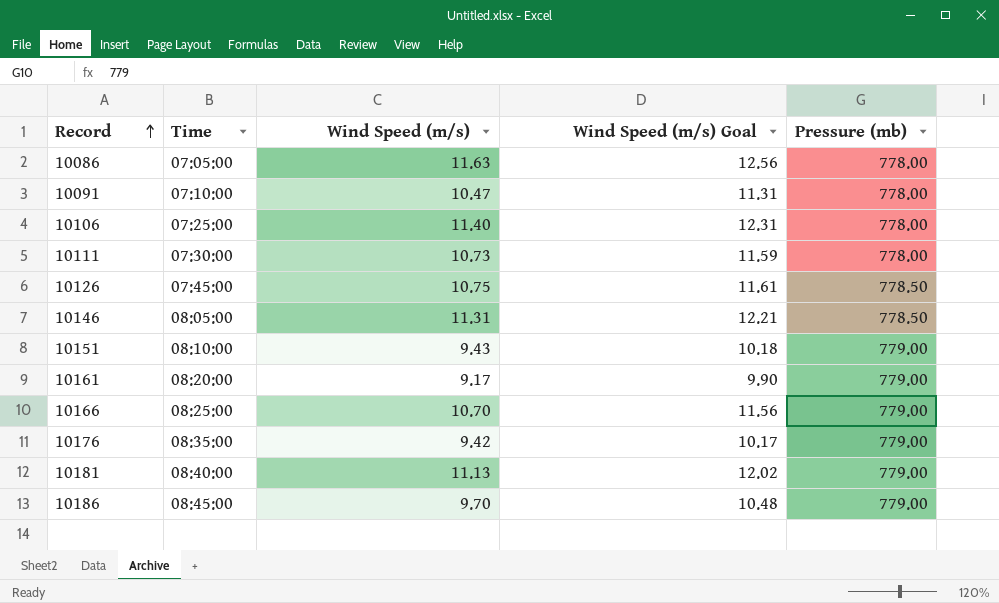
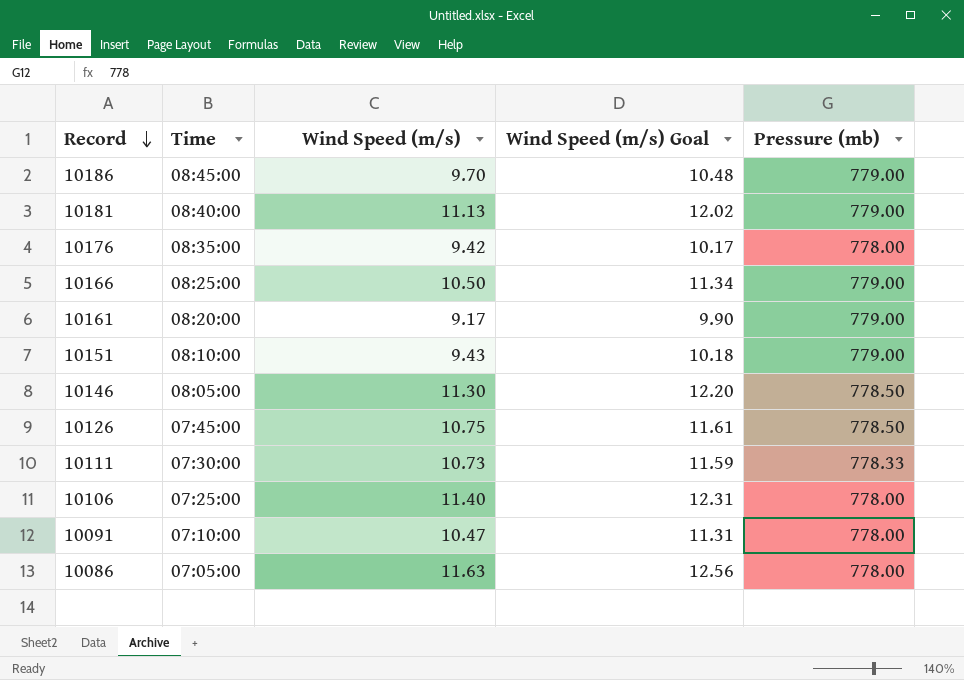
row order: Record ascending -> Record descending
10176 | Pressure (mb): 779.00 -> 778.00
10166 | Wind Speed (m/s): 10.70 -> 10.50
10166 | Wind Speed (m/s) Goal: 11.56 -> 11.34
10146 | Wind Speed (m/s): 11.31 -> 11.30
10146 | Wind Speed (m/s) Goal: 12.21 -> 12.20
10111 | Pressure (mb): 778.00 -> 778.33

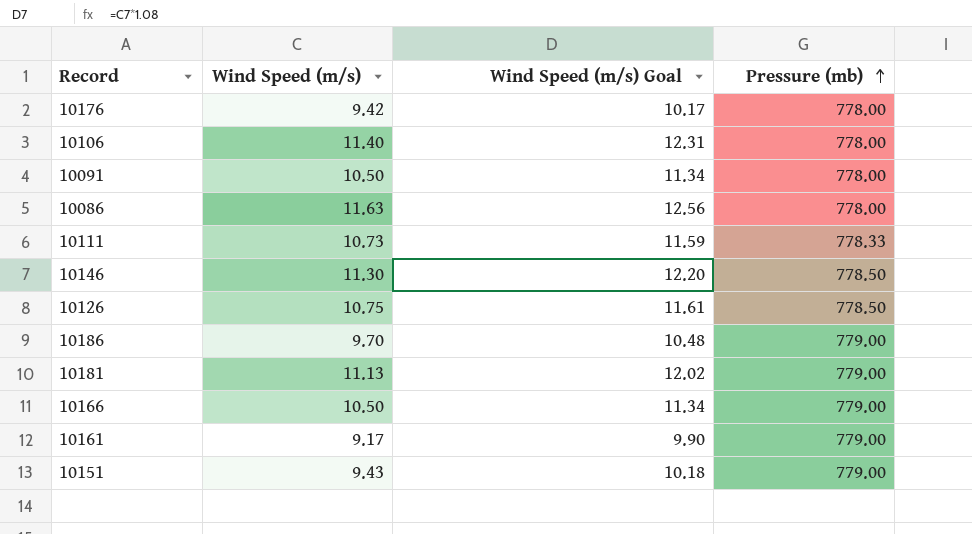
row order: Record descending -> Pressure (mb) ascending
column Time | position: 2 -> none
10091 | Wind Speed (m/s): 10.47 -> 10.50
10091 | Wind Speed (m/s) Goal: 11.31 -> 11.34

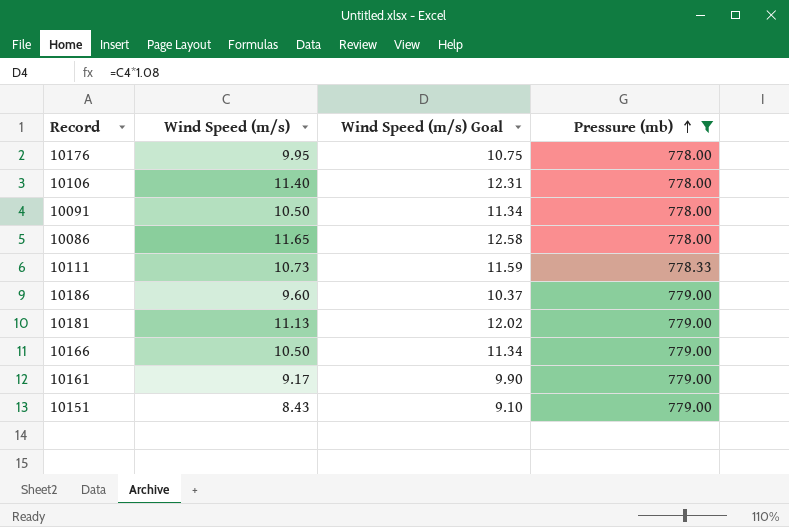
filter: none -> Pressure (mb) != 778.50
10176 | Wind Speed (m/s): 9.42 -> 9.95
10176 | Wind Speed (m/s) Goal: 10.17 -> 10.75
10086 | Wind Speed (m/s): 11.63 -> 11.65
10086 | Wind Speed (m/s) Goal: 12.56 -> 12.58
10186 | Wind Speed (m/s): 9.70 -> 9.60
10186 | Wind Speed (m/s) Goal: 10.48 -> 10.37
10151 | Wind Speed (m/s): 9.43 -> 8.43
10151 | Wind Speed (m/s) Goal: 10.18 -> 9.10

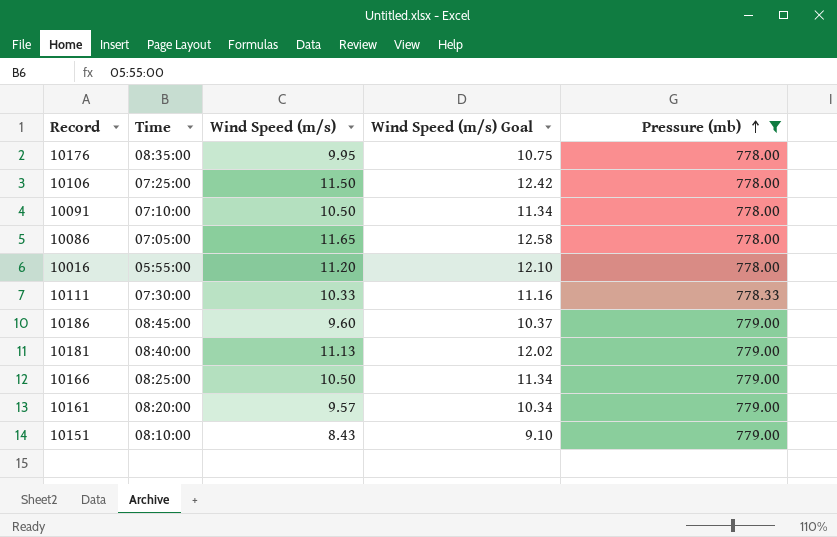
column Time | position: none -> 2
10106 | Wind Speed (m/s): 11.40 -> 11.50
10106 | Wind Speed (m/s) Goal: 12.31 -> 12.42
row 10016: none -> 05:55:00 | 11.20 | 12.10 | 778.00
10111 | Wind Speed (m/s): 10.73 -> 10.33
10111 | Wind Speed (m/s) Goal: 11.59 -> 11.16
10161 | Wind Speed (m/s): 9.17 -> 9.57
10161 | Wind Speed (m/s) Goal: 9.90 -> 10.34

